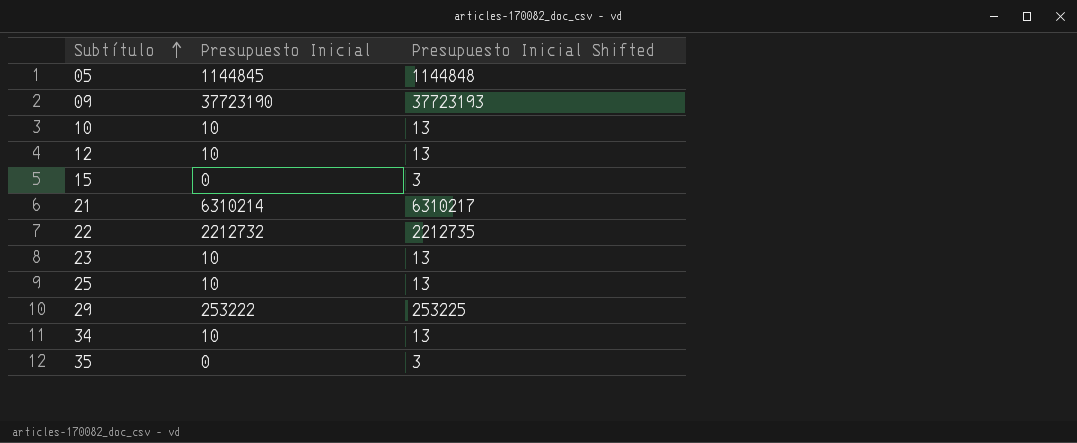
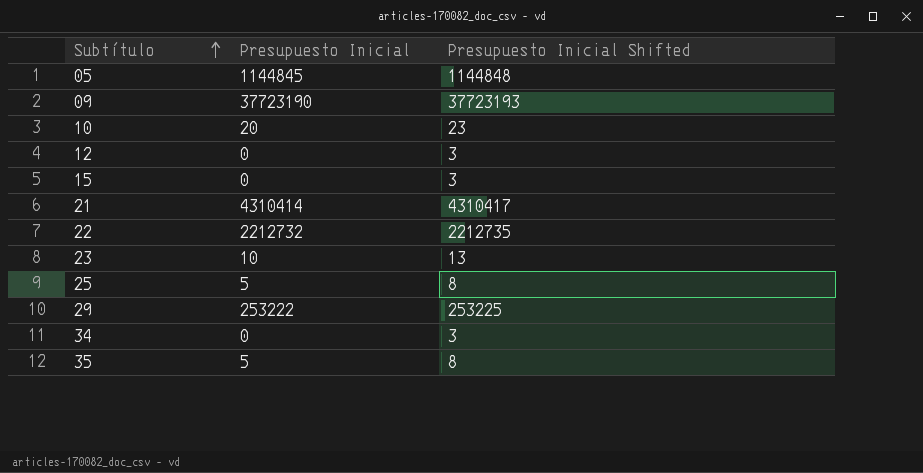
10 | Presupuesto Inicial: 10 -> 20
10 | Presupuesto Inicial Shifted: 13 -> 23
12 | Presupuesto Inicial: 10 -> 0
12 | Presupuesto Inicial Shifted: 13 -> 3
21 | Presupuesto Inicial: 6310214 -> 4310414
21 | Presupuesto Inicial Shifted: 6310217 -> 4310417
25 | Presupuesto Inicial: 10 -> 5
25 | Presupuesto Inicial Shifted: 13 -> 8
34 | Presupuesto Inicial: 10 -> 0
34 | Presupuesto Inicial Shifted: 13 -> 3
35 | Presupuesto Inicial: 0 -> 5
35 | Presupuesto Inicial Shifted: 3 -> 8

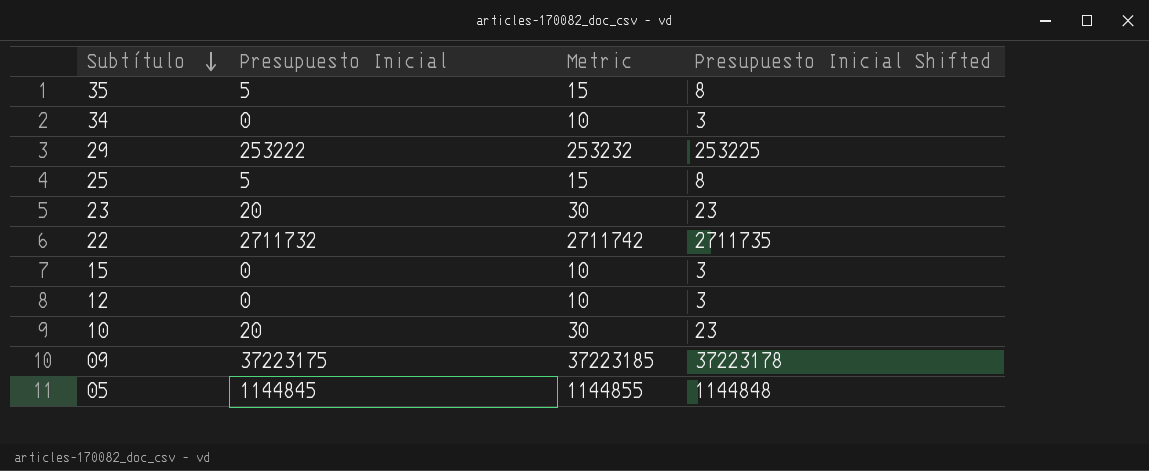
row order: Subtítulo ascending -> Subtítulo descending
column Metric | formula: none -> [Presupuesto Inicial] + 10
row 21: 4310414 | 4310417 -> none
23 | Presupuesto Inicial: 10 -> 20
23 | Presupuesto Inicial Shifted: 13 -> 23
22 | Presupuesto Inicial: 2212732 -> 2711732
22 | Presupuesto Inicial Shifted: 2212735 -> 2711735
09 | Presupuesto Inicial: 37723190 -> 37223175
09 | Presupuesto Inicial Shifted: 37723193 -> 37223178

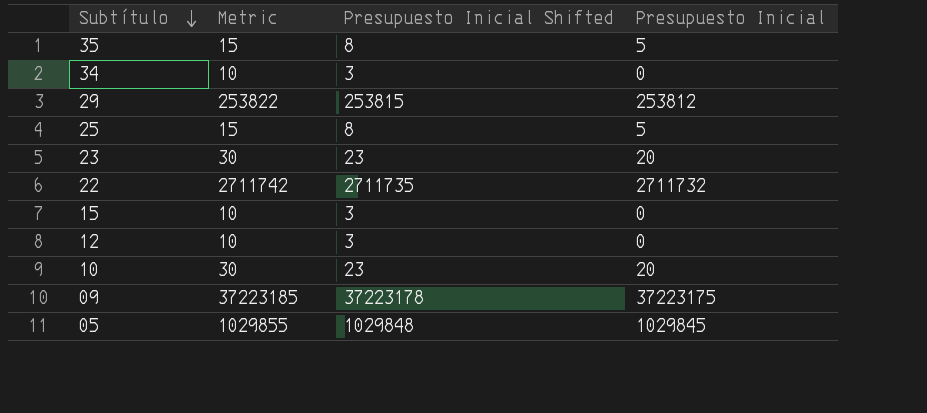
column Presupuesto Inicial | position: 2 -> 4
29 | Metric: 253232 -> 253822
29 | Presupuesto Inicial Shifted: 253225 -> 253815
29 | Presupuesto Inicial: 253222 -> 253812
05 | Metric: 1144855 -> 1029855
05 | Presupuesto Inicial Shifted: 1144848 -> 1029848
05 | Presupuesto Inicial: 1144845 -> 1029845

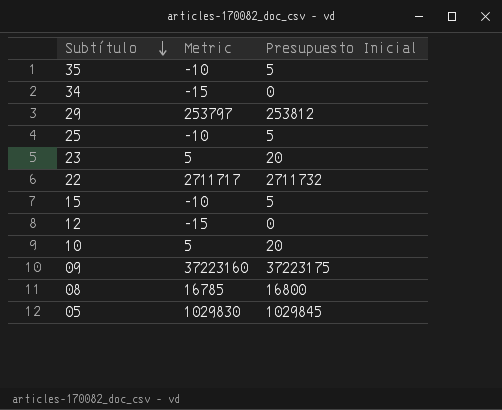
column Presupuesto Inicial Shifted | formula: [Presupuesto Inicial] + 3 -> none
column Metric | formula: [Presupuesto Inicial] + 10 -> [Presupuesto Inicial] - 15
15 | Presupuesto Inicial: 0 -> 5
row 08: none -> 16785 | 16800

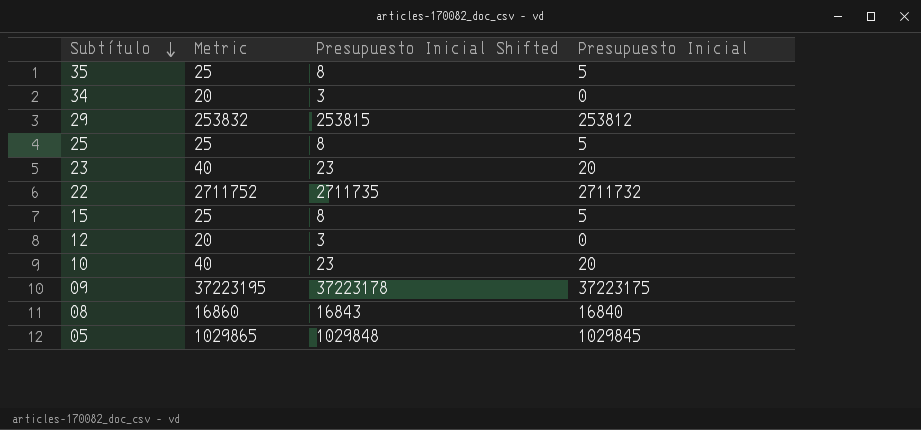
column Metric | formula: [Presupuesto Inicial] - 15 -> [Presupuesto Inicial] + 20
column Presupuesto Inicial Shifted | formula: none -> [Presupuesto Inicial] + 3
08 | Presupuesto Inicial: 16800 -> 16840

